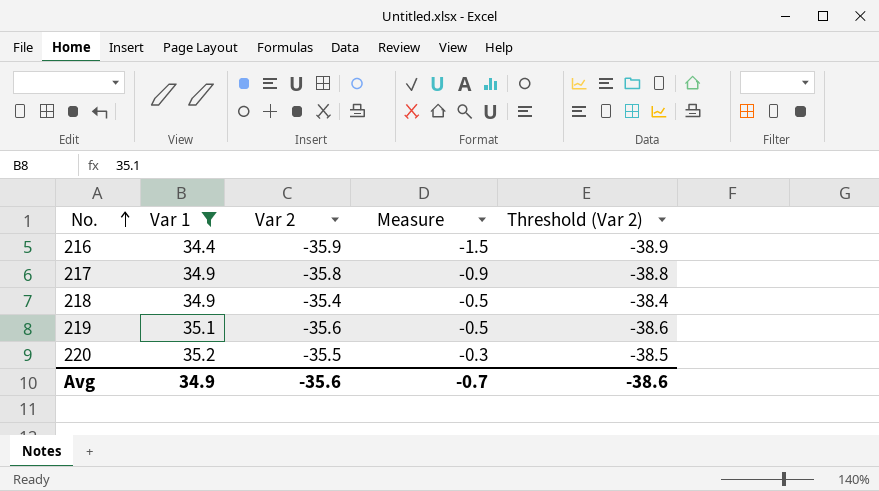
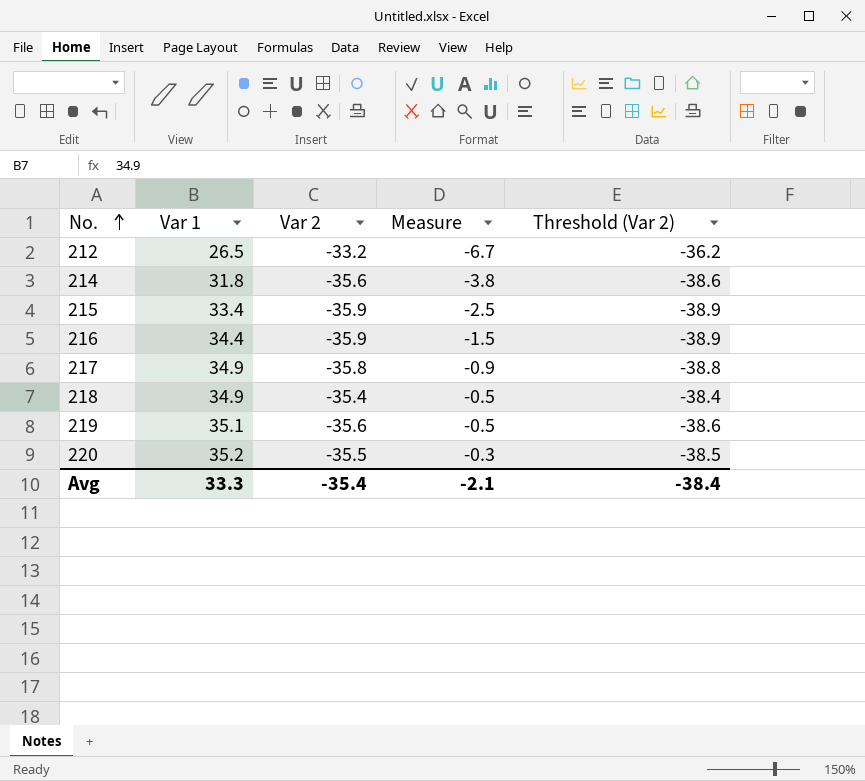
filter: Var 1 >= 34.4 -> none
Avg | Var 1: 34.9 -> 33.3
Avg | Var 2: -35.6 -> -35.4
Avg | Measure: -0.7 -> -2.1
Avg | Threshold (Var 2): -38.6 -> -38.4

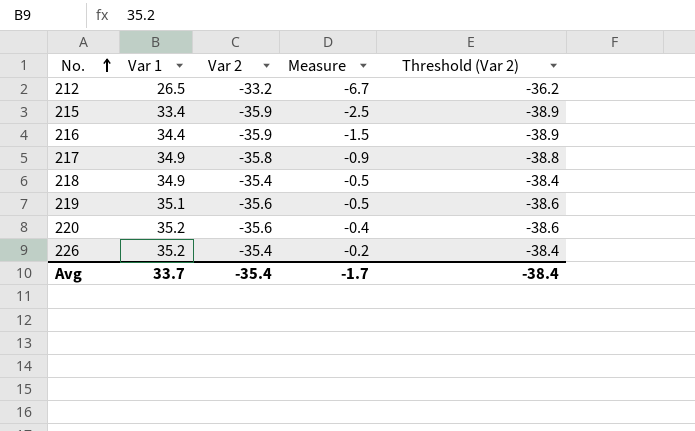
row 214: 31.8 | -35.6 | -3.8 | -38.6 -> none
220 | Var 2: -35.5 -> -35.6
220 | Measure: -0.3 -> -0.4
220 | Threshold (Var 2): -38.5 -> -38.6
row 226: none -> 35.2 | -35.4 | -0.2 | -38.4
Avg | Var 1: 33.3 -> 33.7
Avg | Measure: -2.1 -> -1.7

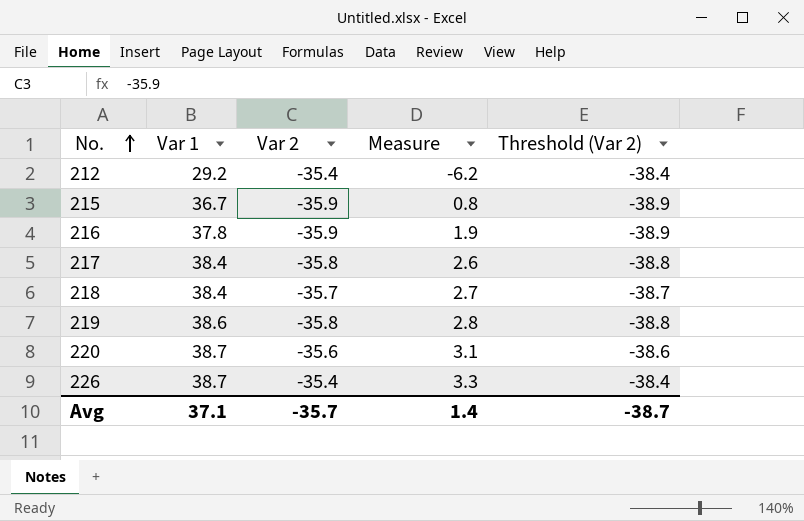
212 | Var 1: 26.5 -> 29.2
212 | Var 2: -33.2 -> -35.4
212 | Measure: -6.7 -> -6.2
212 | Threshold (Var 2): -36.2 -> -38.4
215 | Var 1: 33.4 -> 36.7
215 | Measure: -2.5 -> 0.8
216 | Var 1: 34.4 -> 37.8
216 | Measure: -1.5 -> 1.9
217 | Var 1: 34.9 -> 38.4
217 | Measure: -0.9 -> 2.6
218 | Var 1: 34.9 -> 38.4
218 | Var 2: -35.4 -> -35.7
218 | Measure: -0.5 -> 2.7
218 | Threshold (Var 2): -38.4 -> -38.7
219 | Var 1: 35.1 -> 38.6
219 | Var 2: -35.6 -> -35.8
219 | Measure: -0.5 -> 2.8
219 | Threshold (Var 2): -38.6 -> -38.8
220 | Var 1: 35.2 -> 38.7
220 | Measure: -0.4 -> 3.1
226 | Var 1: 35.2 -> 38.7
226 | Measure: -0.2 -> 3.3
Avg | Var 1: 33.7 -> 37.1
Avg | Var 2: -35.4 -> -35.7
Avg | Measure: -1.7 -> 1.4
Avg | Threshold (Var 2): -38.4 -> -38.7

